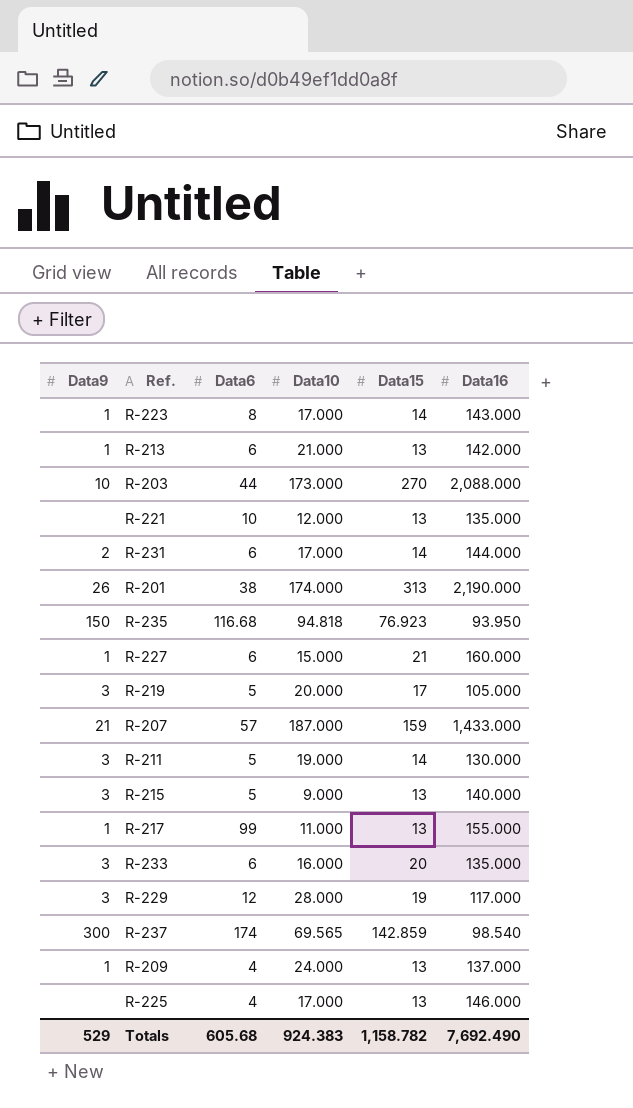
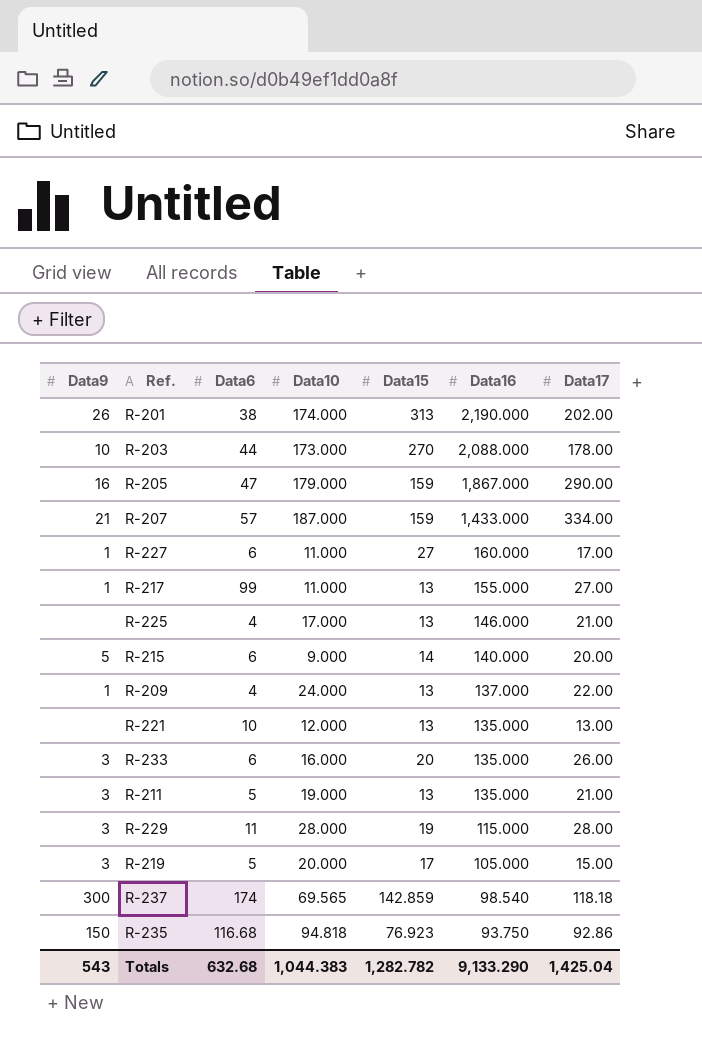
row order: none -> Data16 descending
column Data17 | position: none -> 7
row R-223: 1 | 8 | 17.000 | 14 | 143.000 -> none
row R-213: 1 | 6 | 21.000 | 13 | 142.000 -> none
row R-231: 2 | 6 | 17.000 | 14 | 144.000 -> none
row R-205: none -> 16 | 47 | 179.000 | 159 | 1,867.000 | 290.00
R-227 | Data10: 15.000 -> 11.000
R-227 | Data15: 21 -> 27
R-215 | Data9: 3 -> 5
R-215 | Data6: 5 -> 6
R-215 | Data15: 13 -> 14
R-211 | Data15: 14 -> 13
R-211 | Data16: 130.000 -> 135.000
R-229 | Data6: 12 -> 11
R-229 | Data16: 117.000 -> 115.000
R-235 | Data16: 93.950 -> 93.750
Totals | Data9: 529 -> 543
Totals | Data6: 605.68 -> 632.68
Totals | Data10: 924.383 -> 1,044.383
Totals | Data15: 1,158.782 -> 1,282.782
Totals | Data16: 7,692.490 -> 9,133.290

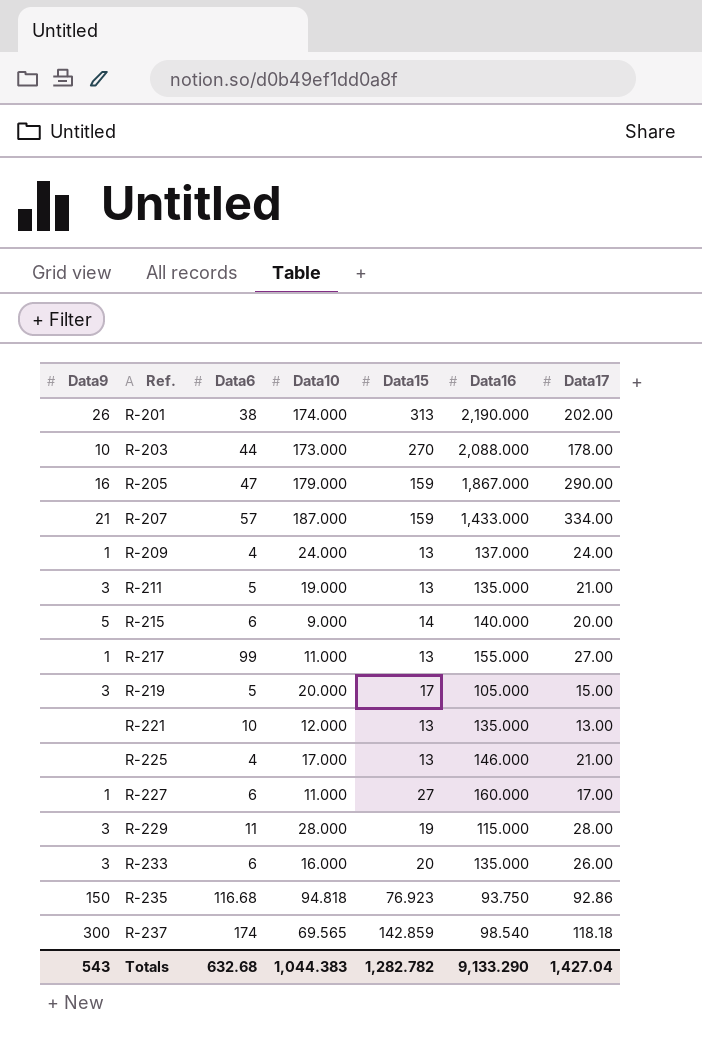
row order: Data16 descending -> Ref. ascending
R-209 | Data17: 22.00 -> 24.00
Totals | Data17: 1,425.04 -> 1,427.04

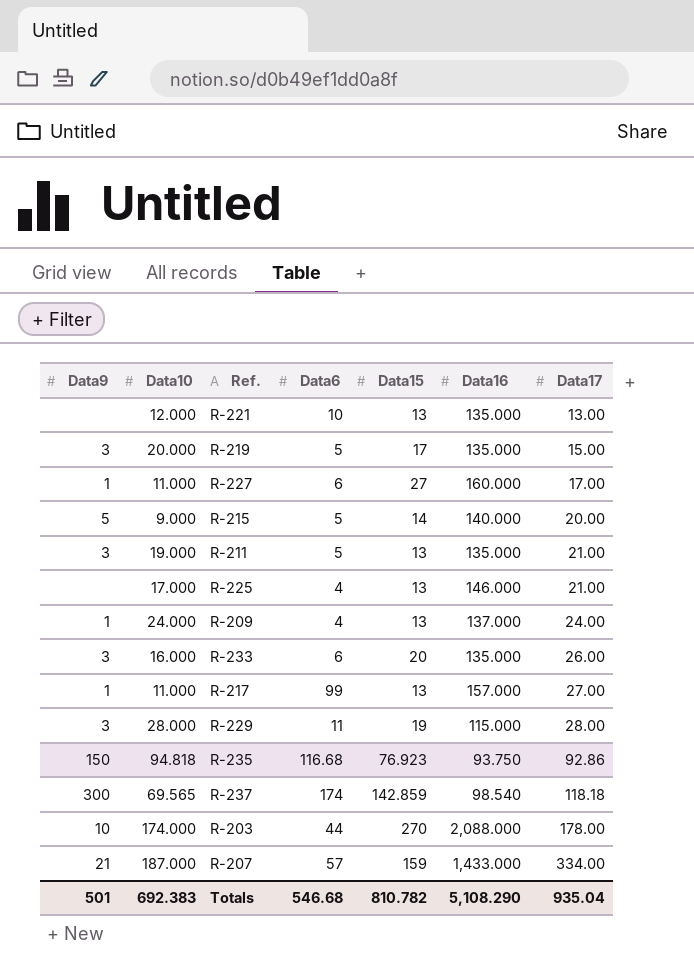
row order: Ref. ascending -> Data17 ascending
column Data10 | position: 4 -> 2
row R-201: 26 | 38 | 174.000 | 313 | 2,190.000 | 202.00 -> none
row R-205: 16 | 47 | 179.000 | 159 | 1,867.000 | 290.00 -> none
R-219 | Data16: 105.000 -> 135.000
R-215 | Data6: 6 -> 5
R-217 | Data16: 155.000 -> 157.000
R-203 | Data10: 173.000 -> 174.000
Totals | Data9: 543 -> 501
Totals | Data10: 1,044.383 -> 692.383
Totals | Data6: 632.68 -> 546.68
Totals | Data15: 1,282.782 -> 810.782
Totals | Data16: 9,133.290 -> 5,108.290
Totals | Data17: 1,427.04 -> 935.04

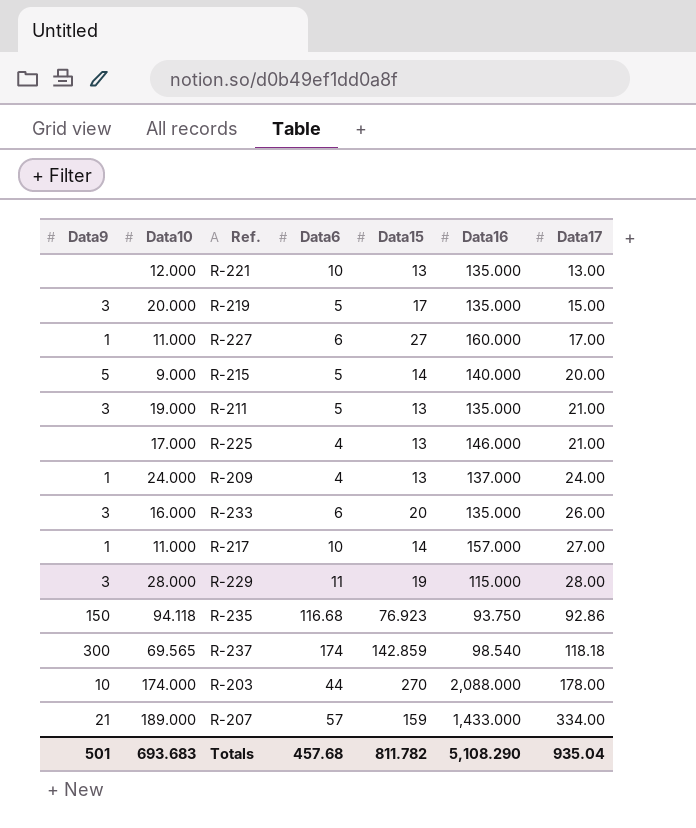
R-217 | Data6: 99 -> 10
R-217 | Data15: 13 -> 14
R-235 | Data10: 94.818 -> 94.118
R-207 | Data10: 187.000 -> 189.000
Totals | Data10: 692.383 -> 693.683
Totals | Data6: 546.68 -> 457.68
Totals | Data15: 810.782 -> 811.782

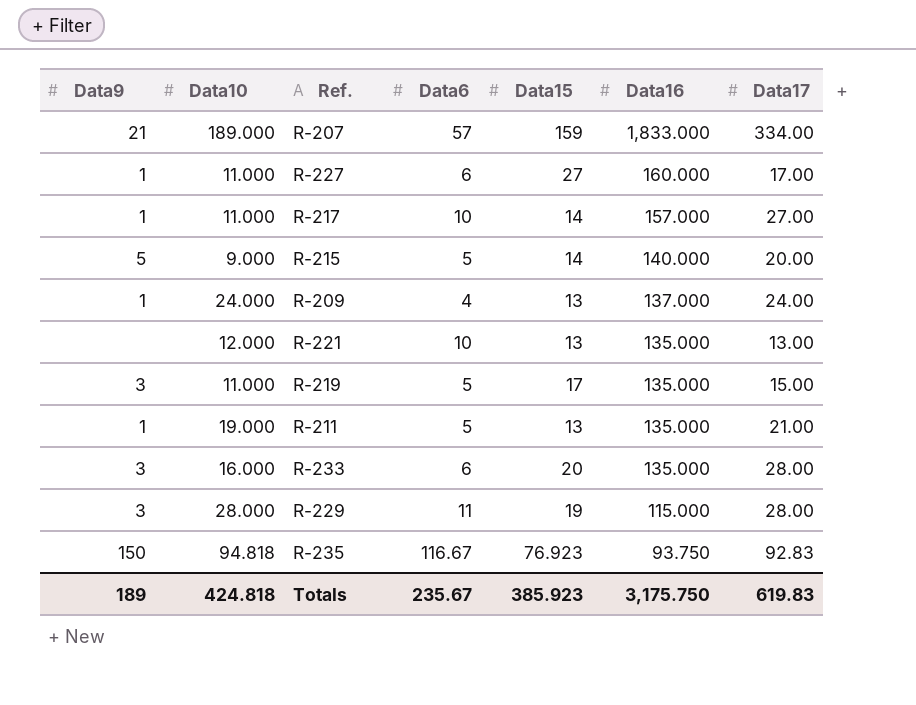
row order: Data17 ascending -> Data16 descending
row R-225: none | 17.000 | 4 | 13 | 146.000 | 21.00 -> none
row R-237: 300 | 69.565 | 174 | 142.859 | 98.540 | 118.18 -> none
row R-203: 10 | 174.000 | 44 | 270 | 2,088.000 | 178.00 -> none
R-207 | Data16: 1,433.000 -> 1,833.000
R-219 | Data10: 20.000 -> 11.000
R-211 | Data9: 3 -> 1
R-233 | Data17: 26.00 -> 28.00
R-235 | Data10: 94.118 -> 94.818
R-235 | Data6: 116.68 -> 116.67
R-235 | Data17: 92.86 -> 92.83
Totals | Data9: 501 -> 189
Totals | Data10: 693.683 -> 424.818
Totals | Data6: 457.68 -> 235.67
Totals | Data15: 811.782 -> 385.923
Totals | Data16: 5,108.290 -> 3,175.750
Totals | Data17: 935.04 -> 619.83

